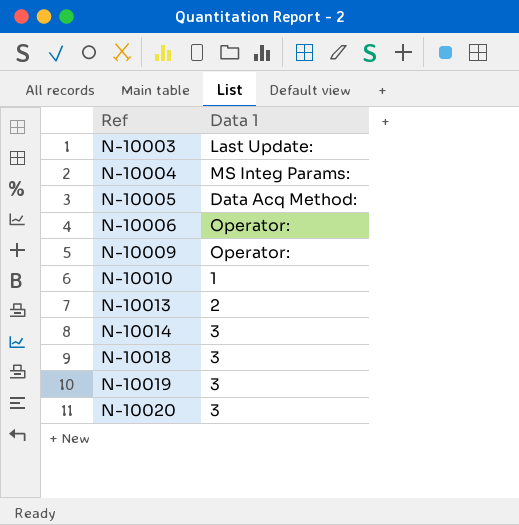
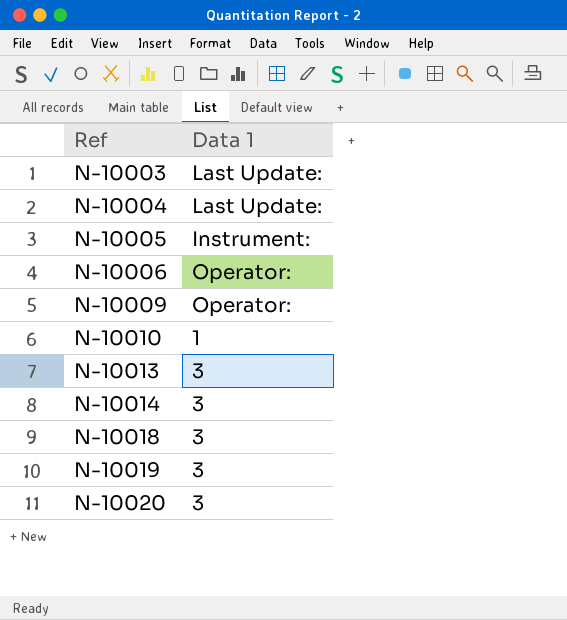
N-10004 | Data 1: MS Integ Params: -> Last Update:
N-10005 | Data 1: Data Acq Method: -> Instrument:
N-10013 | Data 1: 2 -> 3

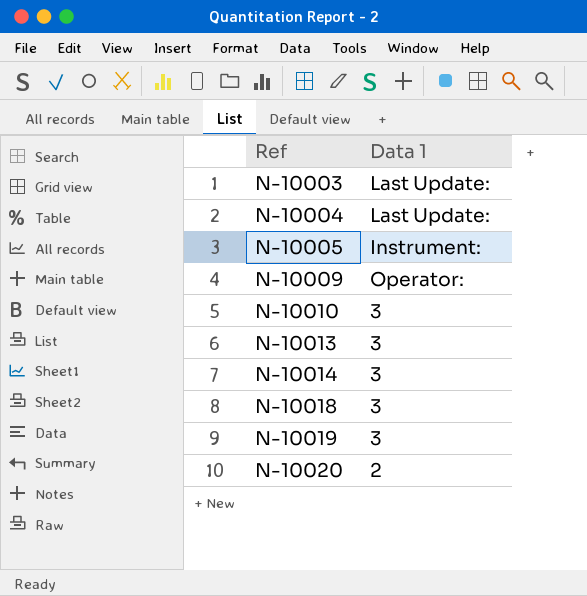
row N-10006: Operator: -> none
N-10010 | Data 1: 1 -> 3
N-10020 | Data 1: 3 -> 2

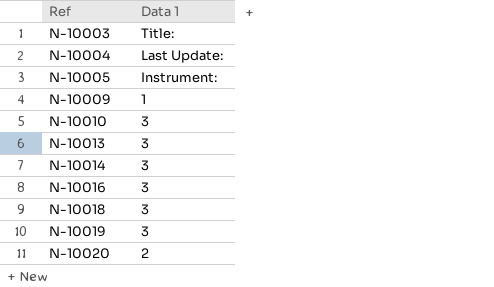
N-10003 | Data 1: Last Update: -> Title:
N-10009 | Data 1: Operator: -> 1
row N-10016: none -> 3

